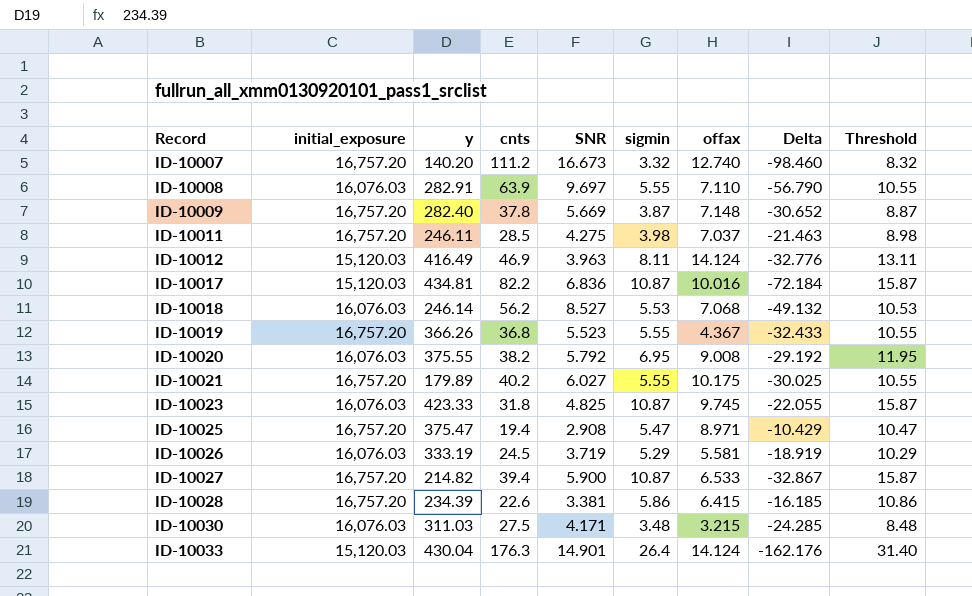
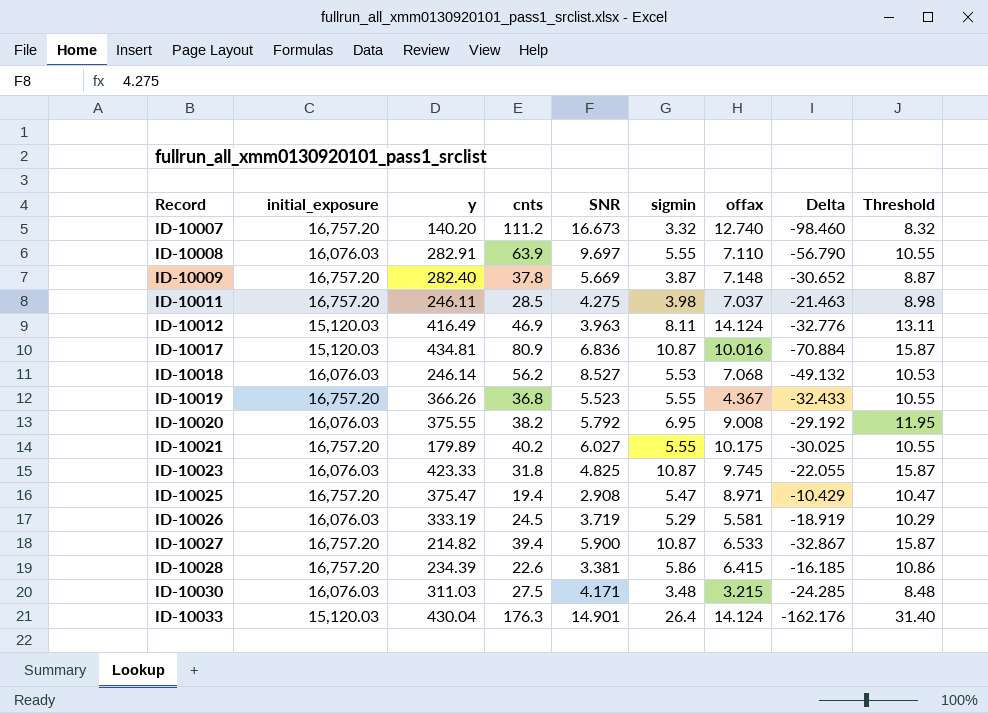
ID-10017 | cnts: 82.2 -> 80.9
ID-10017 | Delta: -72.184 -> -70.884

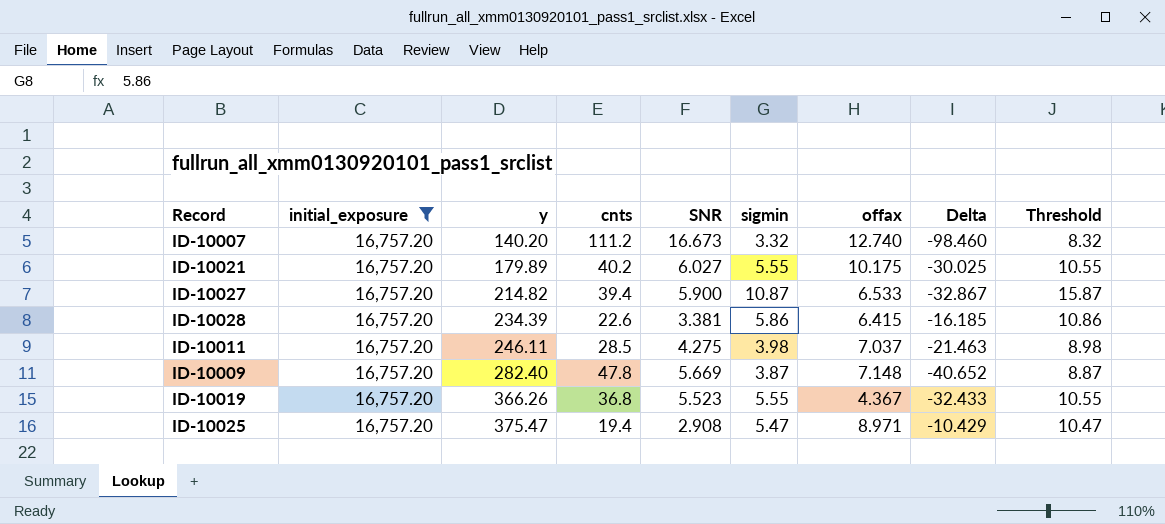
filter: none -> initial_exposure = 16,757.20
row order: Record ascending -> y ascending
ID-10009 | cnts: 37.8 -> 47.8
ID-10009 | Delta: -30.652 -> -40.652

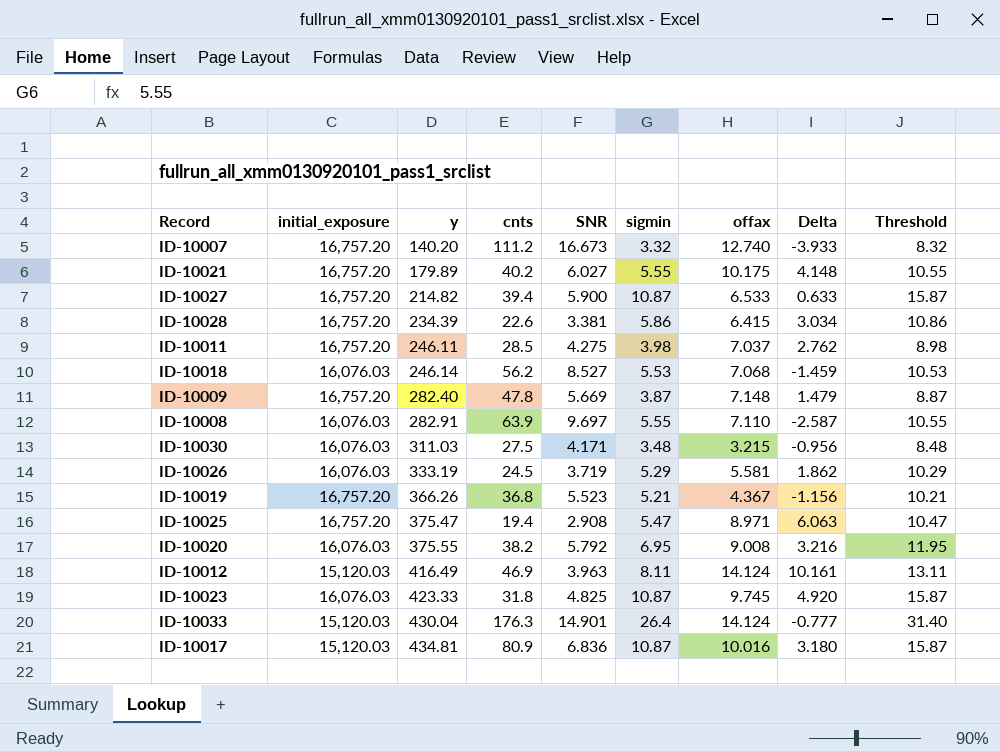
filter: initial_exposure = 16,757.20 -> none
column Delta | formula: [offax] - [cnts] -> [offax] - [SNR]
ID-10019 | sigmin: 5.55 -> 5.21
ID-10019 | Threshold: 10.55 -> 10.21

